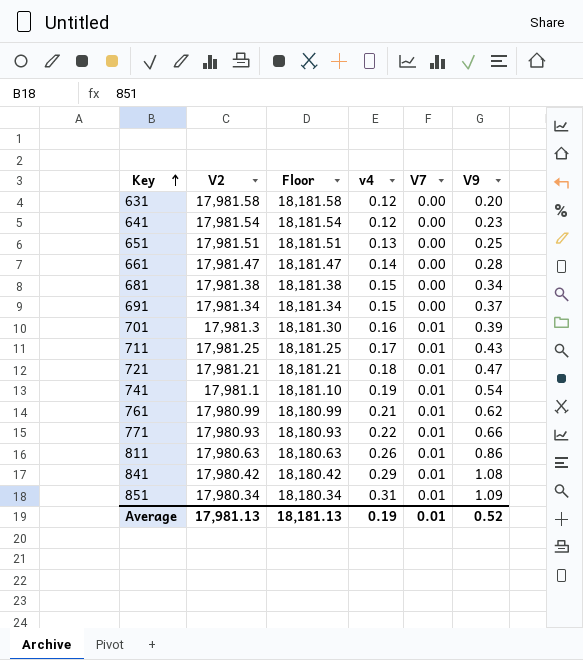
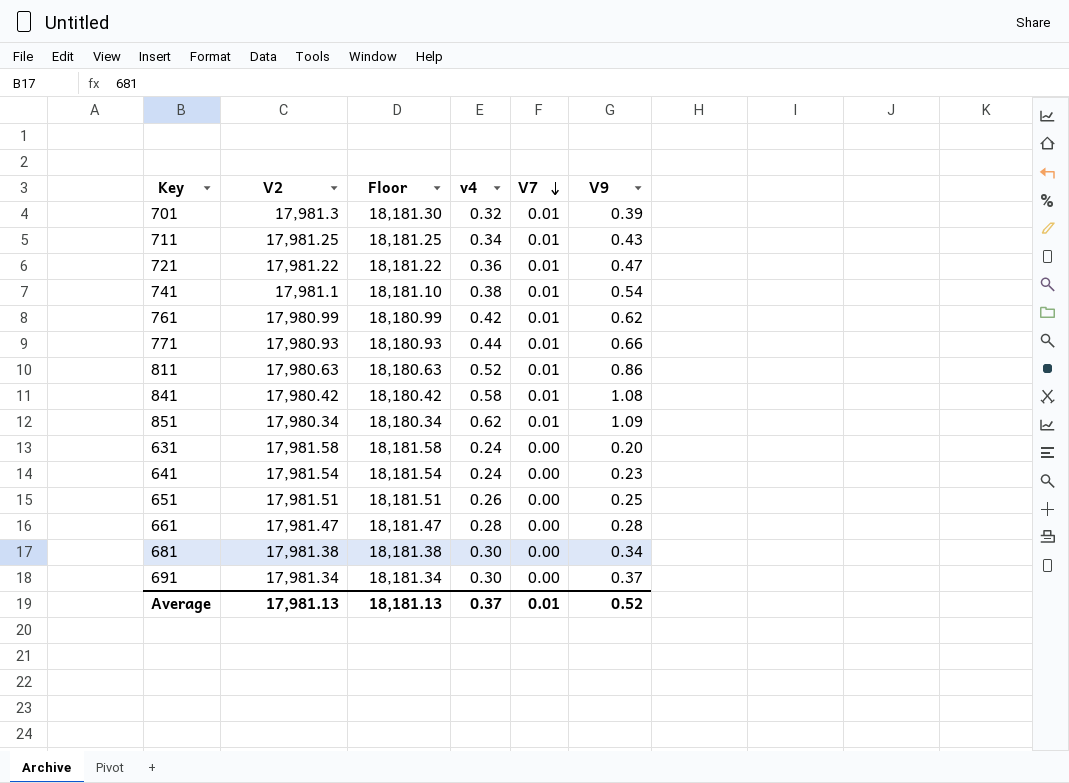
row order: Key ascending -> V7 descending
701 | v4: 0.16 -> 0.32
711 | v4: 0.17 -> 0.34
721 | V2: 17,981.21 -> 17,981.22
721 | Floor: 18,181.21 -> 18,181.22
721 | v4: 0.18 -> 0.36
741 | v4: 0.19 -> 0.38
761 | v4: 0.21 -> 0.42
771 | v4: 0.22 -> 0.44
811 | v4: 0.26 -> 0.52
841 | v4: 0.29 -> 0.58
851 | v4: 0.31 -> 0.62
631 | v4: 0.12 -> 0.24
641 | v4: 0.12 -> 0.24
651 | v4: 0.13 -> 0.26
661 | v4: 0.14 -> 0.28
681 | v4: 0.15 -> 0.30
691 | v4: 0.15 -> 0.30
Average | v4: 0.19 -> 0.37

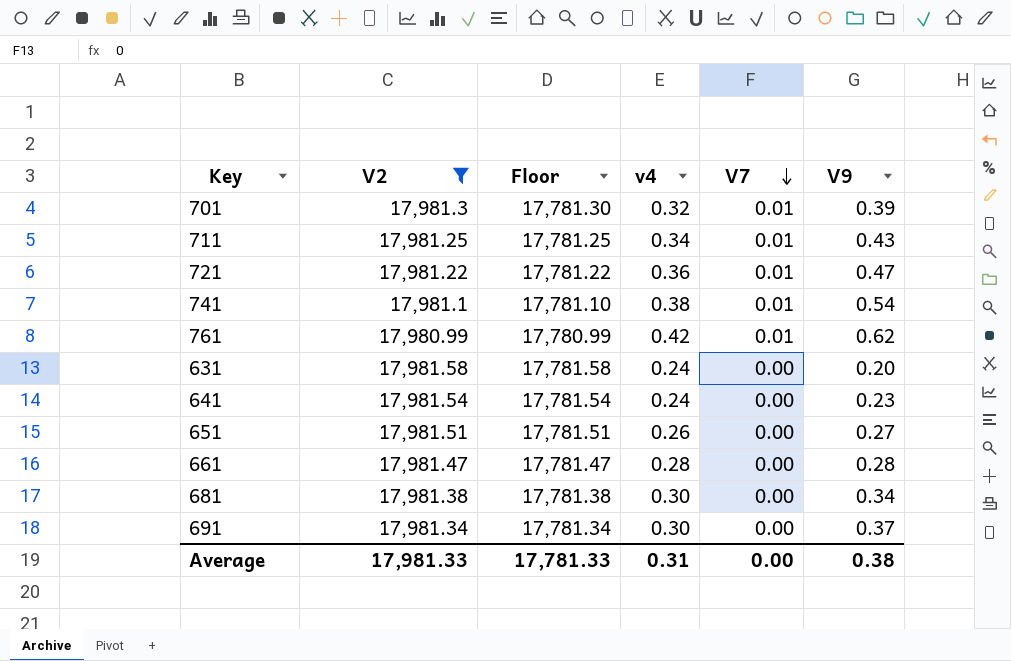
filter: none -> V2 >= 17,980.99
column Floor | formula: [V2] + 200 -> [V2] - 200
651 | V9: 0.25 -> 0.27
Average | V2: 17,981.13 -> 17,981.33
Average | Floor: 18,181.13 -> 17,781.33
Average | v4: 0.37 -> 0.31
Average | V7: 0.01 -> 0.00
Average | V9: 0.52 -> 0.38

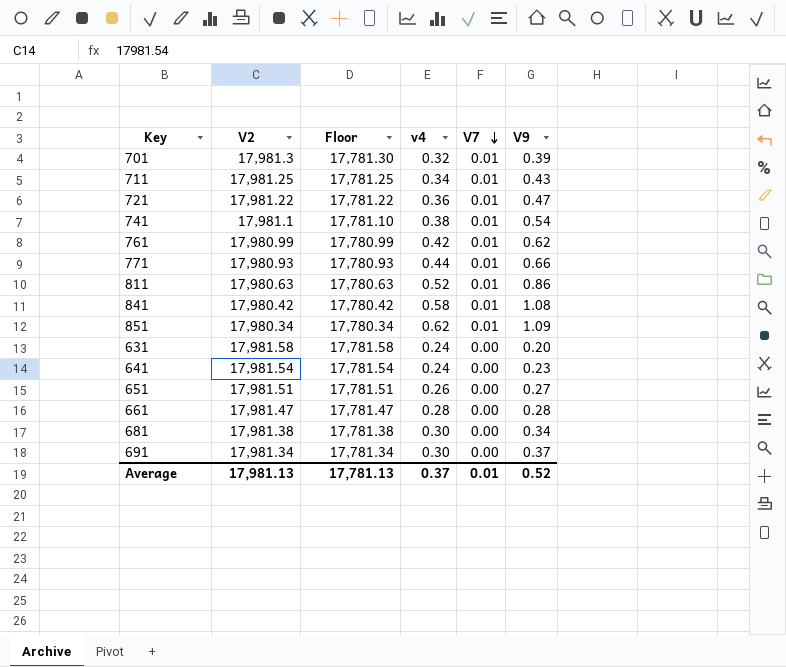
filter: V2 >= 17,980.99 -> none
Average | V2: 17,981.33 -> 17,981.13
Average | Floor: 17,781.33 -> 17,781.13
Average | v4: 0.31 -> 0.37
Average | V7: 0.00 -> 0.01
Average | V9: 0.38 -> 0.52

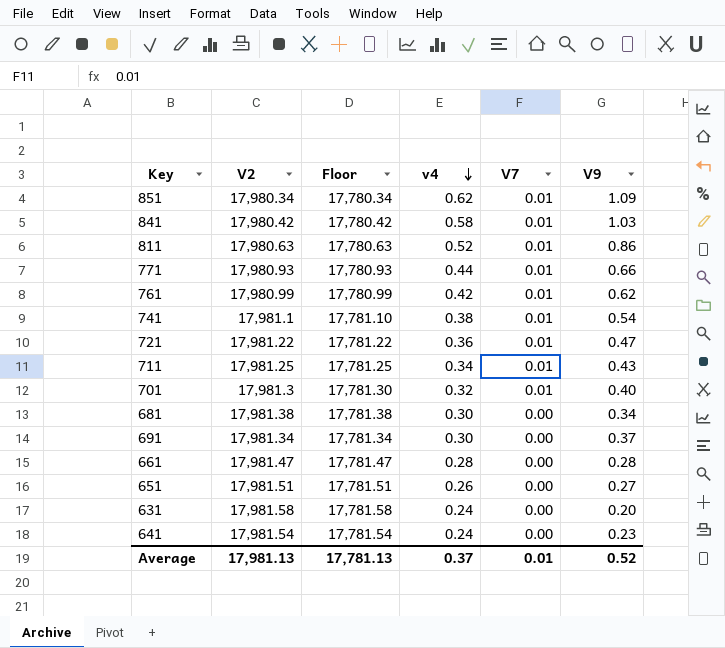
row order: V7 descending -> v4 descending
841 | V9: 1.08 -> 1.03
701 | V9: 0.39 -> 0.40

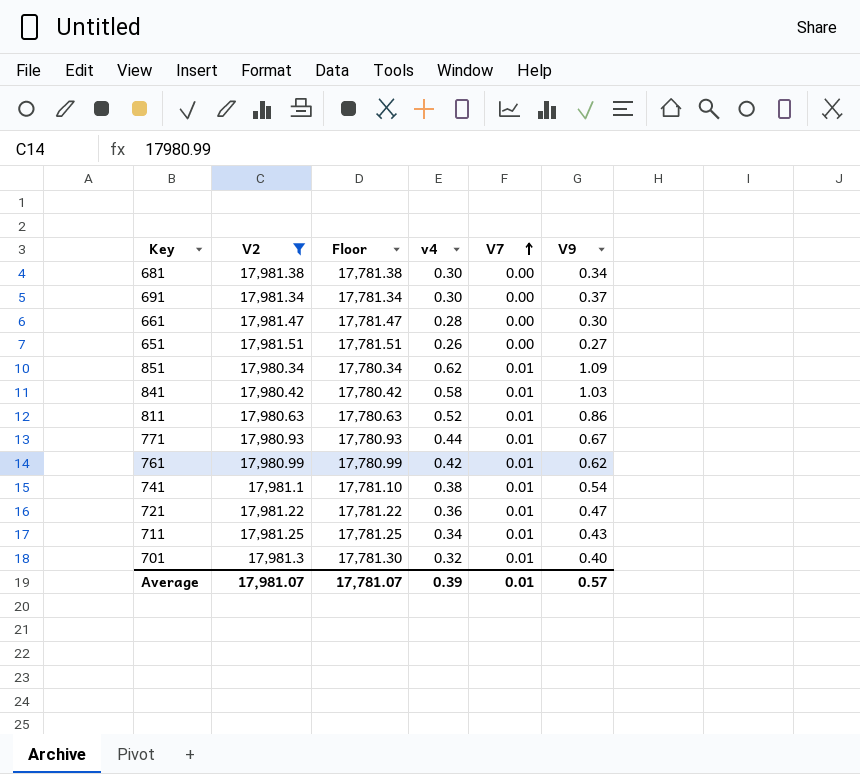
filter: none -> V2 <= 17,981.51
row order: v4 descending -> V7 ascending
661 | V9: 0.28 -> 0.30
771 | V9: 0.66 -> 0.67
Average | V2: 17,981.13 -> 17,981.07
Average | Floor: 17,781.13 -> 17,781.07
Average | v4: 0.37 -> 0.39
Average | V9: 0.52 -> 0.57

